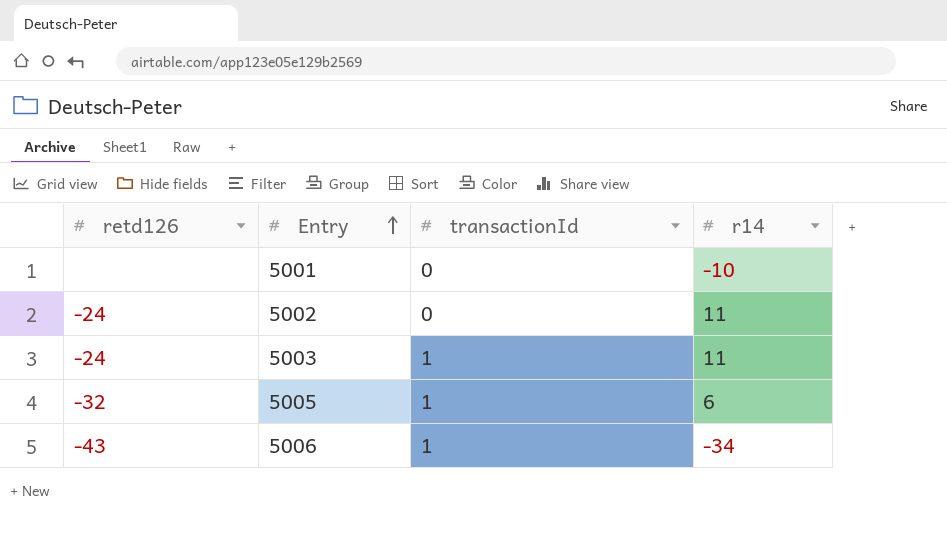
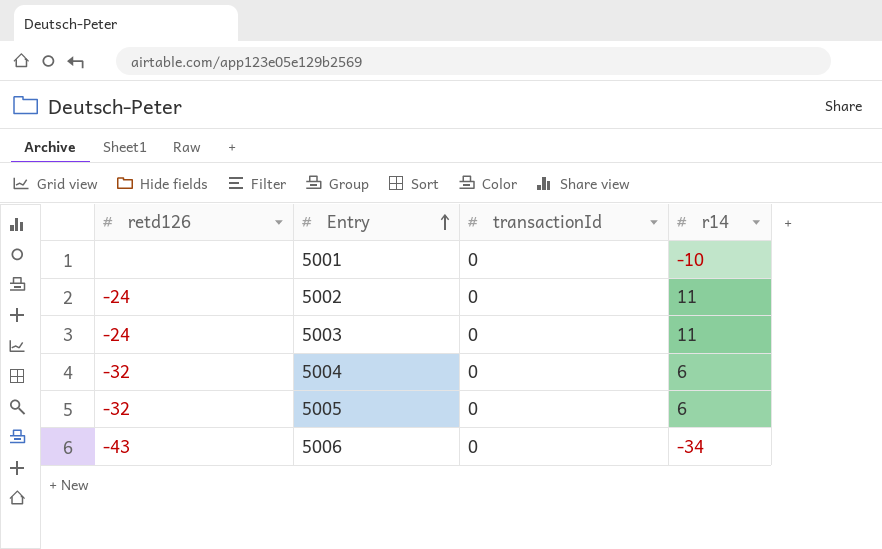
5003 | transactionId: 1 -> 0
row 5004: none -> -32 | 0 | 6
5005 | transactionId: 1 -> 0
5006 | transactionId: 1 -> 0

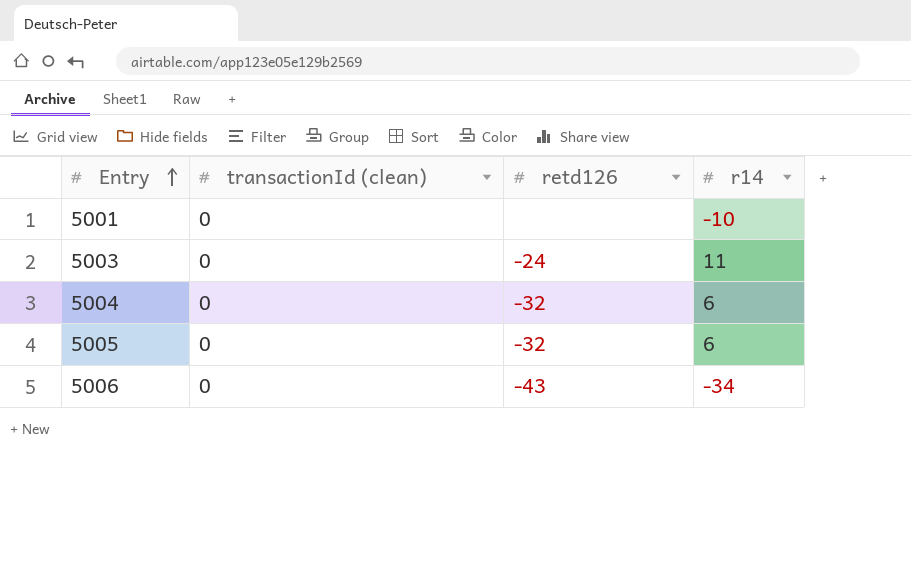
column name: transactionId -> transactionId (clean)
column retd126 | position: 1 -> 3
row 5002: -24 | 0 | 11 -> none

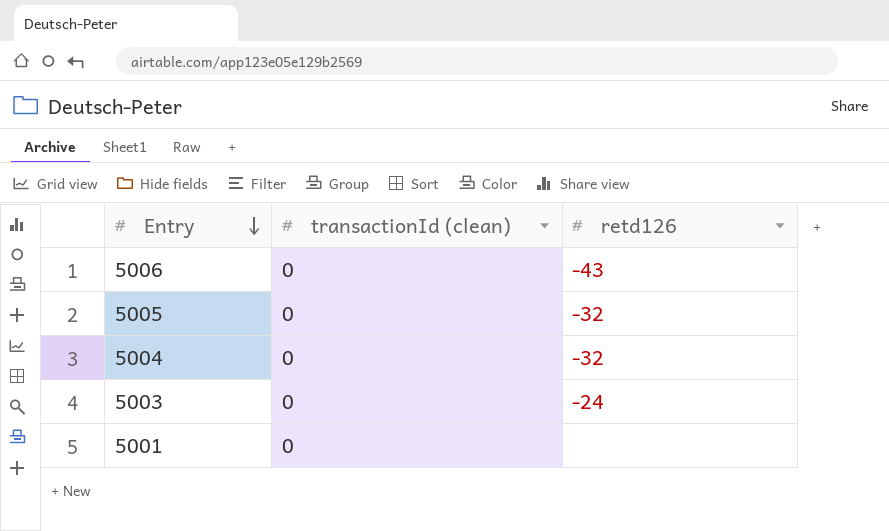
row order: Entry ascending -> Entry descending
column r14 | position: 4 -> none

